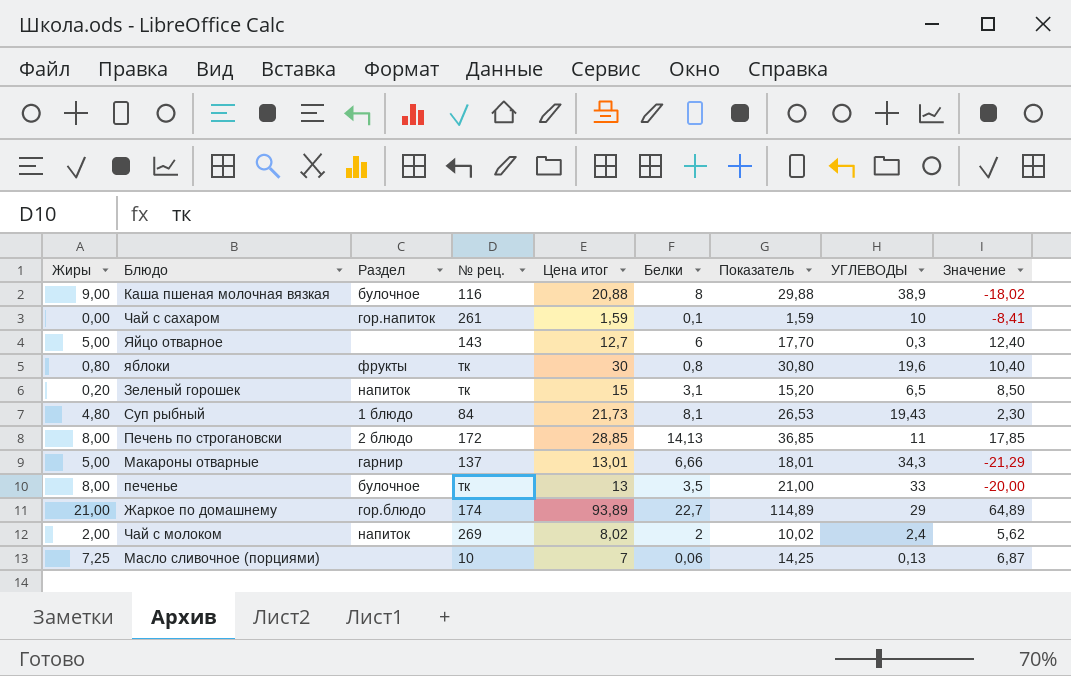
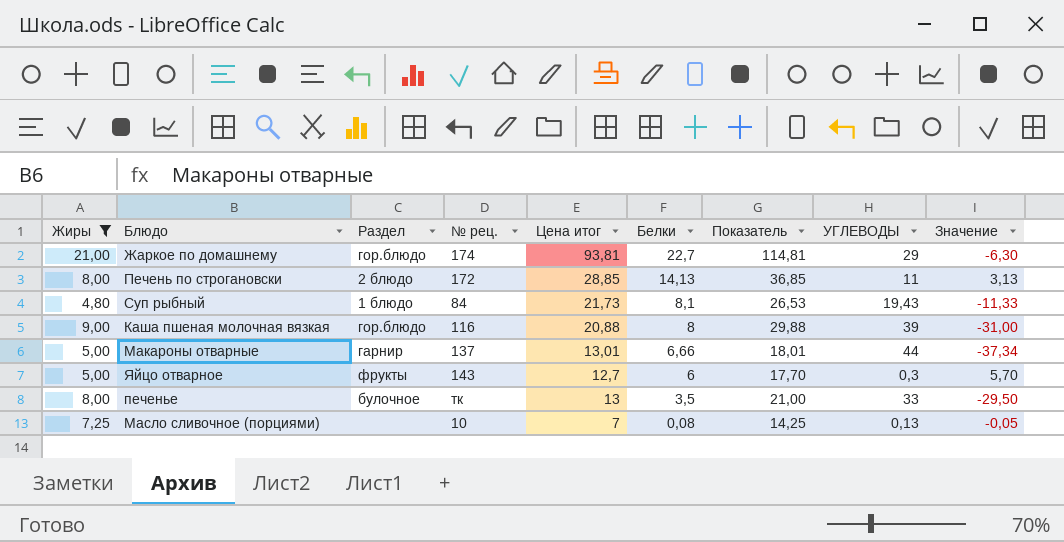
filter: none -> Жиры >= 4,80
row order: none -> Белки descending
column Значение | formula: [Цена итог] - [УГЛЕВОДЫ] -> [Белки] - [УГЛЕВОДЫ]
Жаркое по домашнему | Цена итог: 93,89 -> 93,81
Жаркое по домашнему | Показатель: 114,89 -> 114,81
Каша пшеная молочная вязкая | Раздел: булочное -> гор.блюдо
Каша пшеная молочная вязкая | УГЛЕВОДЫ: 38,9 -> 39
Макароны отварные | УГЛЕВОДЫ: 34,3 -> 44
Яйцо отварное | Раздел: none -> фрукты
Масло сливочное (порциями) | Белки: 0,06 -> 0,08

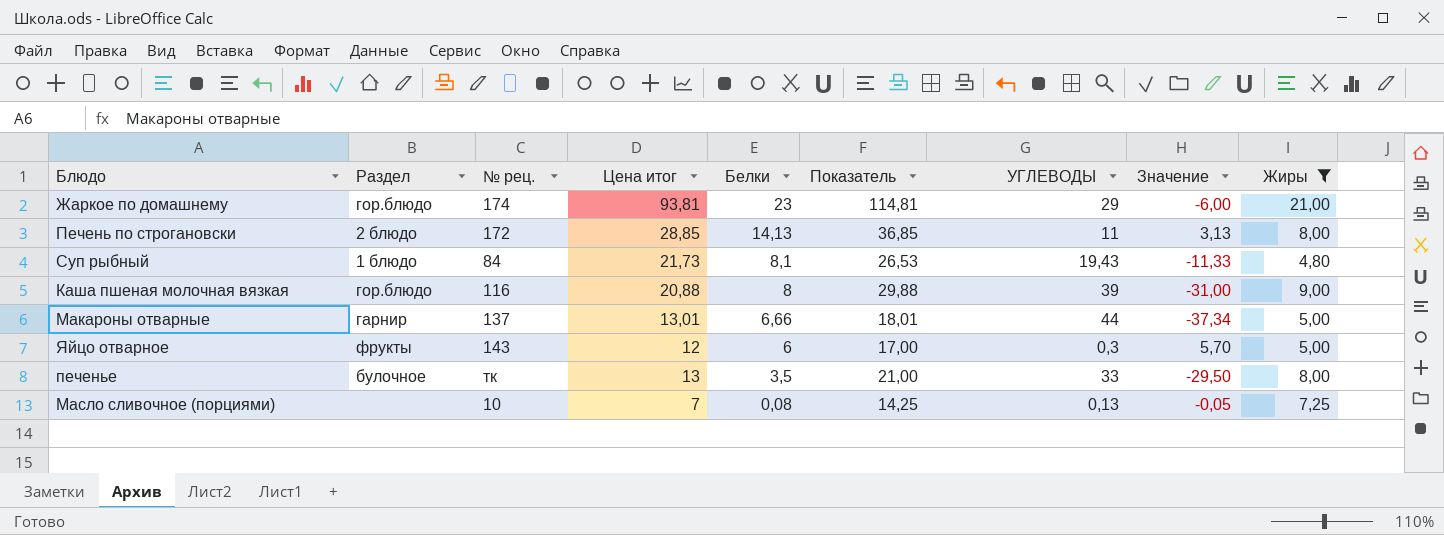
column Жиры | position: 1 -> 9
Жаркое по домашнему | Белки: 22,7 -> 23
Жаркое по домашнему | Значение: -6,30 -> -6,00
Яйцо отварное | Цена итог: 12,7 -> 12
Яйцо отварное | Показатель: 17,70 -> 17,00

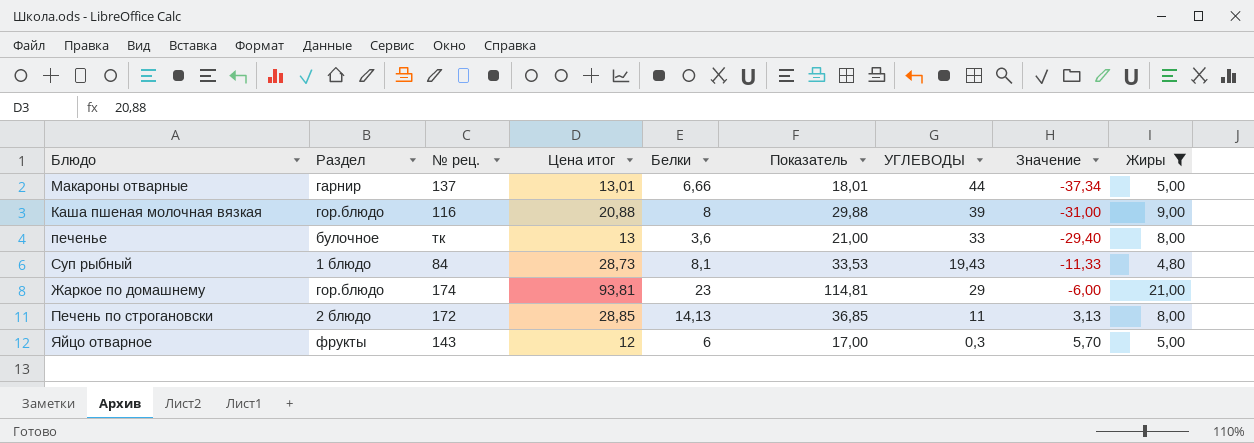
row order: Белки descending -> Значение ascending
row Масло сливочное (порциями): none | 10 | 7 | 0,08 | 14,25 | 0,13 | -0,05 | 7,25 -> none
печенье | Белки: 3,5 -> 3,6
печенье | Значение: -29,50 -> -29,40
Суп рыбный | Цена итог: 21,73 -> 28,73
Суп рыбный | Показатель: 26,53 -> 33,53

